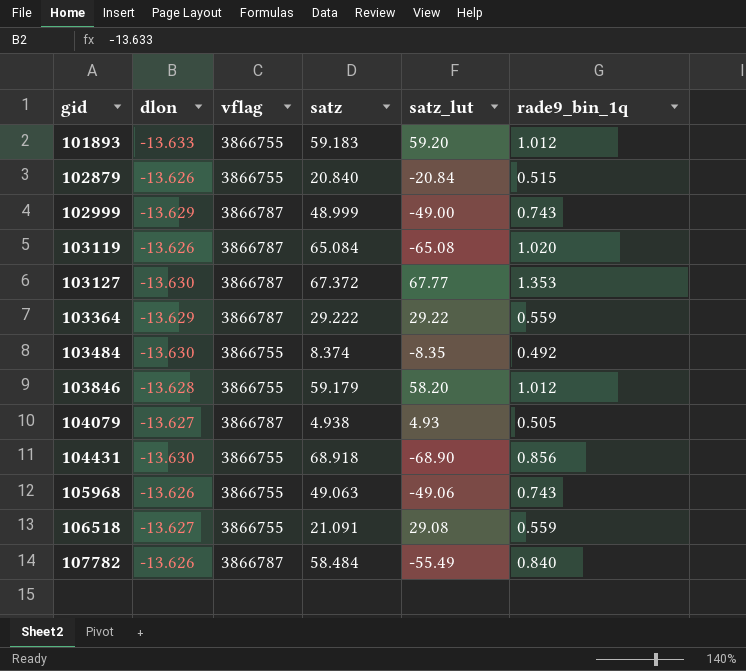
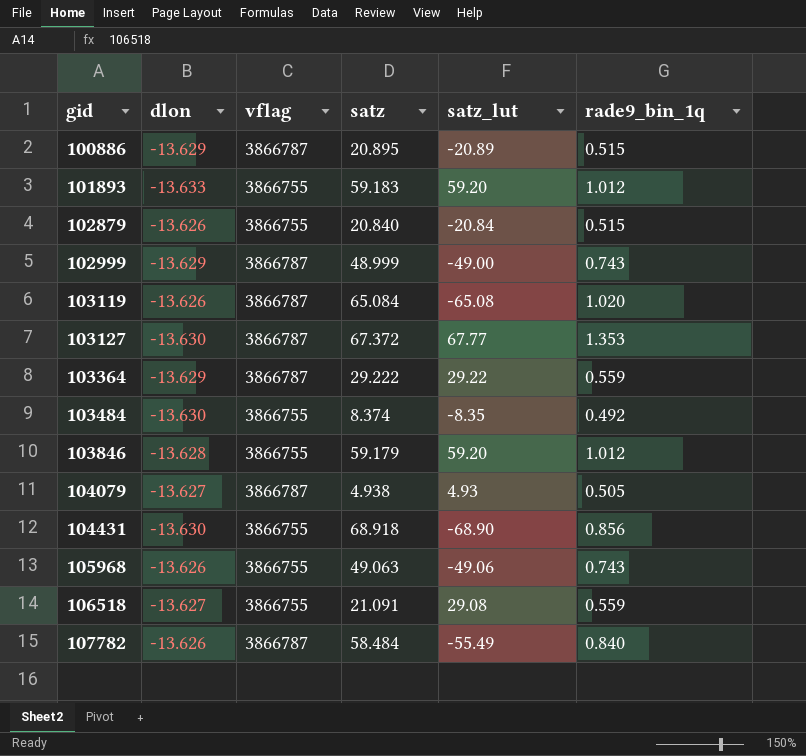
row 100886: none -> -13.629 | 3866787 | 20.895 | -20.89 | 0.515
103846 | satz_lut: 58.20 -> 59.20

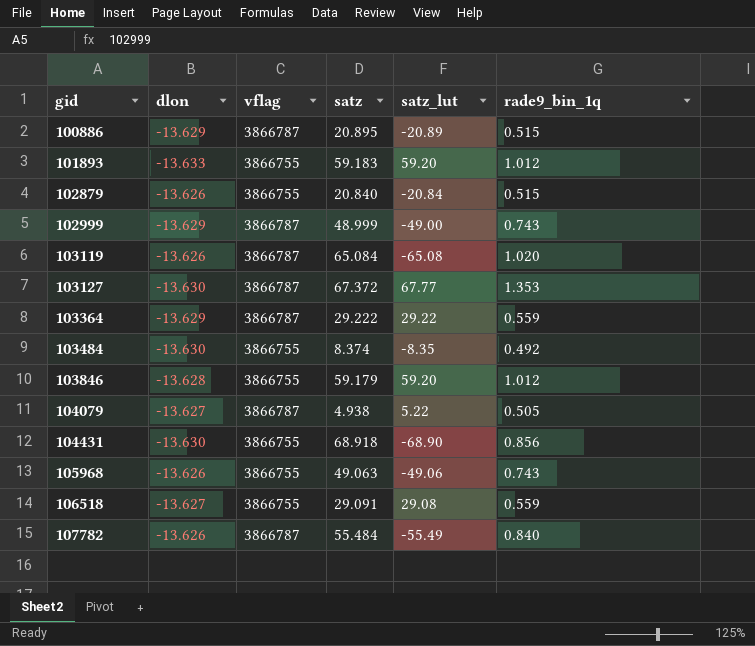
104079 | satz_lut: 4.93 -> 5.22
106518 | satz: 21.091 -> 29.091
107782 | satz: 58.484 -> 55.484

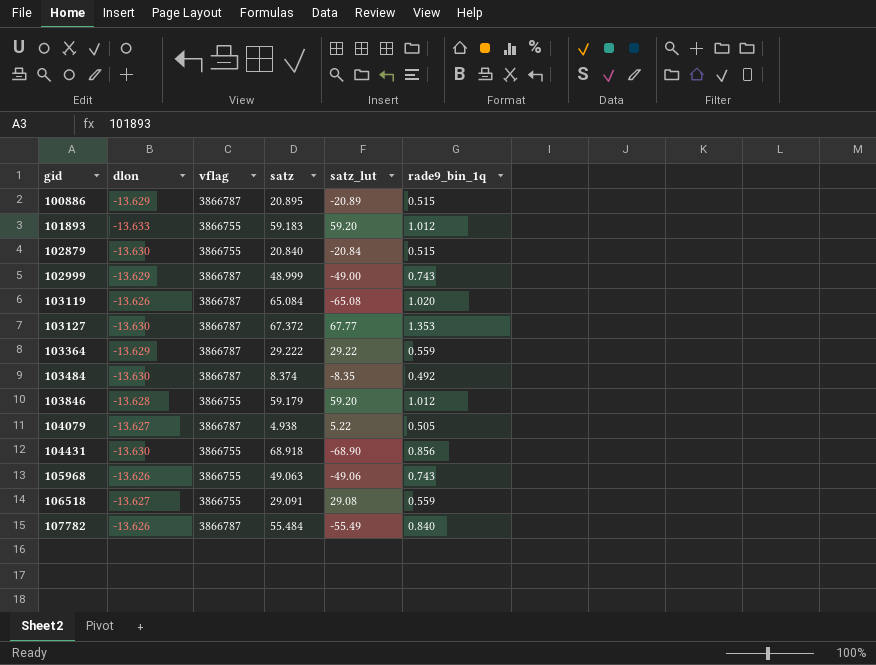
102879 | dlon: -13.626 -> -13.630
103484 | vflag: 3866755 -> 3866787

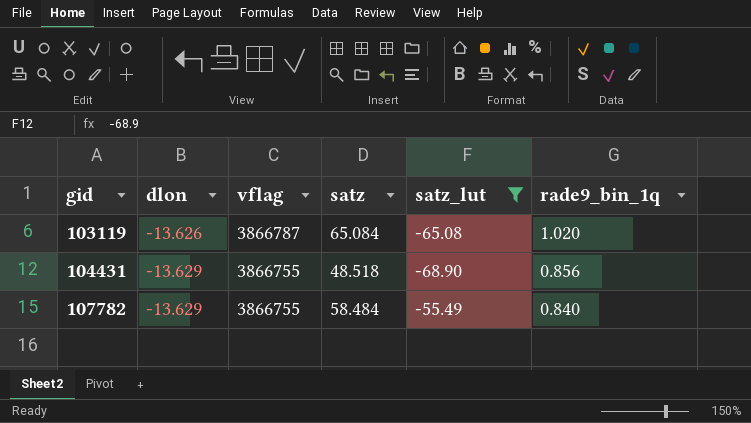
filter: none -> satz_lut <= -55.49
104431 | dlon: -13.630 -> -13.629
104431 | satz: 68.918 -> 48.518
107782 | dlon: -13.626 -> -13.629
107782 | vflag: 3866787 -> 3866755
107782 | satz: 55.484 -> 58.484

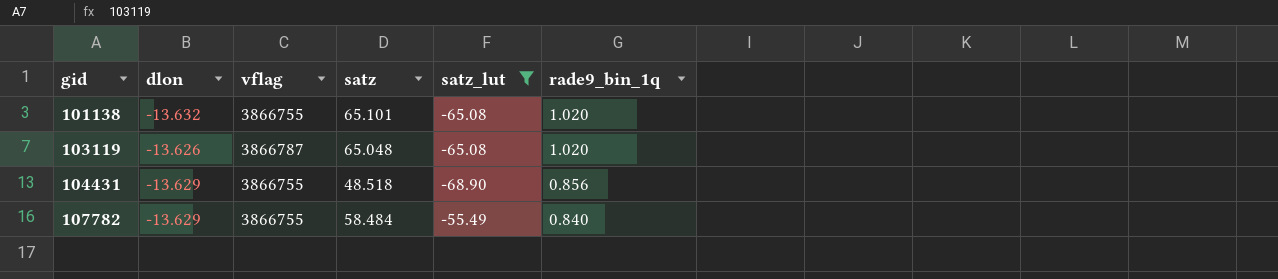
row 101138: none -> -13.632 | 3866755 | 65.101 | -65.08 | 1.020
103119 | satz: 65.084 -> 65.048

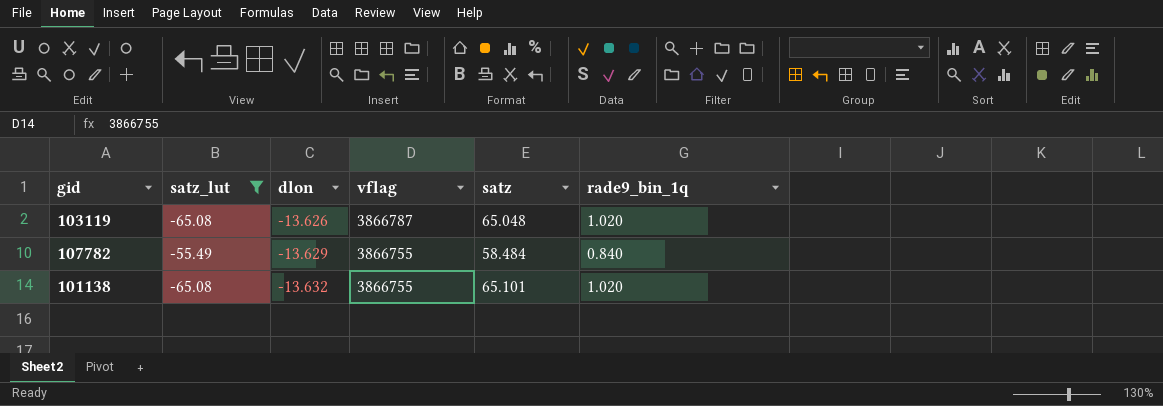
row order: gid ascending -> dlon descending
column satz_lut | position: 5 -> 2
row 104431: -13.629 | 3866755 | 48.518 | -68.90 | 0.856 -> none

